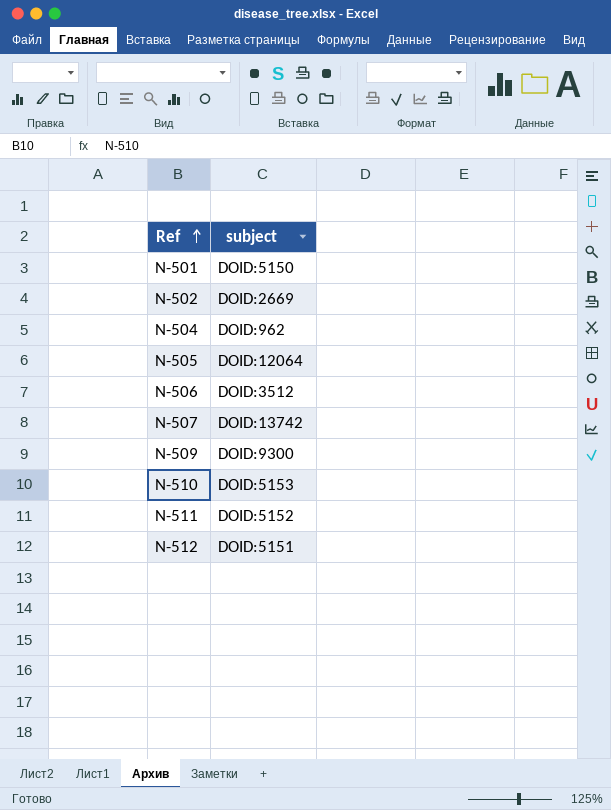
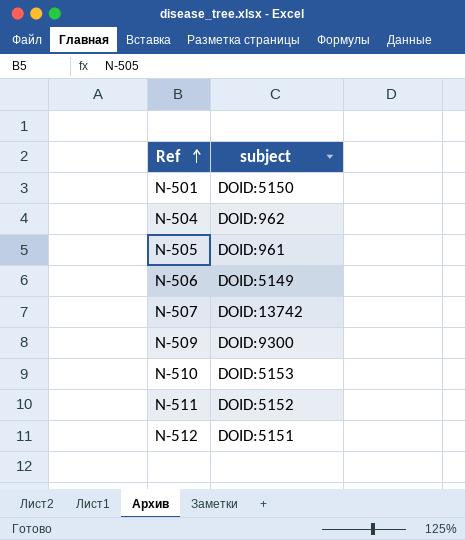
row N-502: DOID:2669 -> none
N-505 | subject: DOID:12064 -> DOID:961
N-506 | subject: DOID:3512 -> DOID:5149

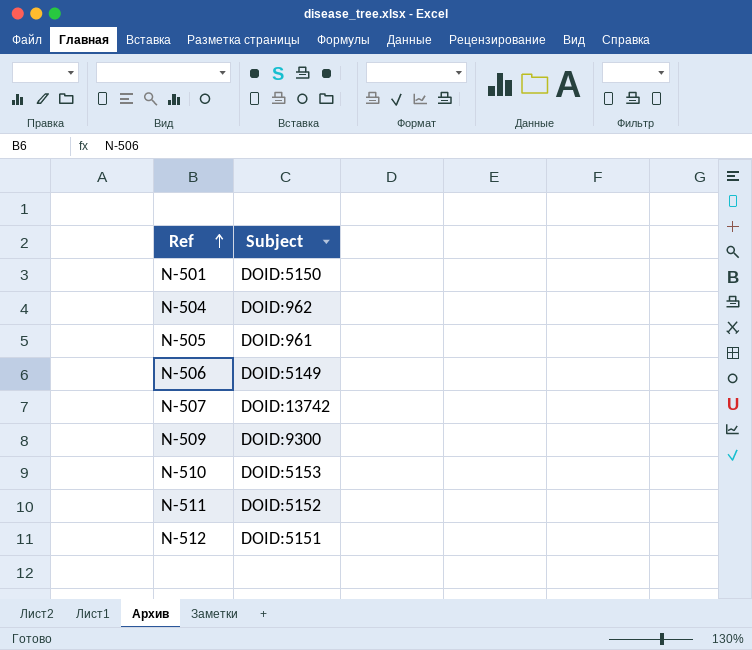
column name: subject -> Subject

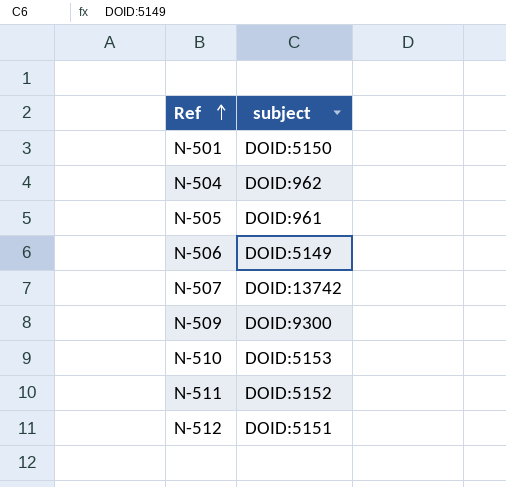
column name: Subject -> subject

